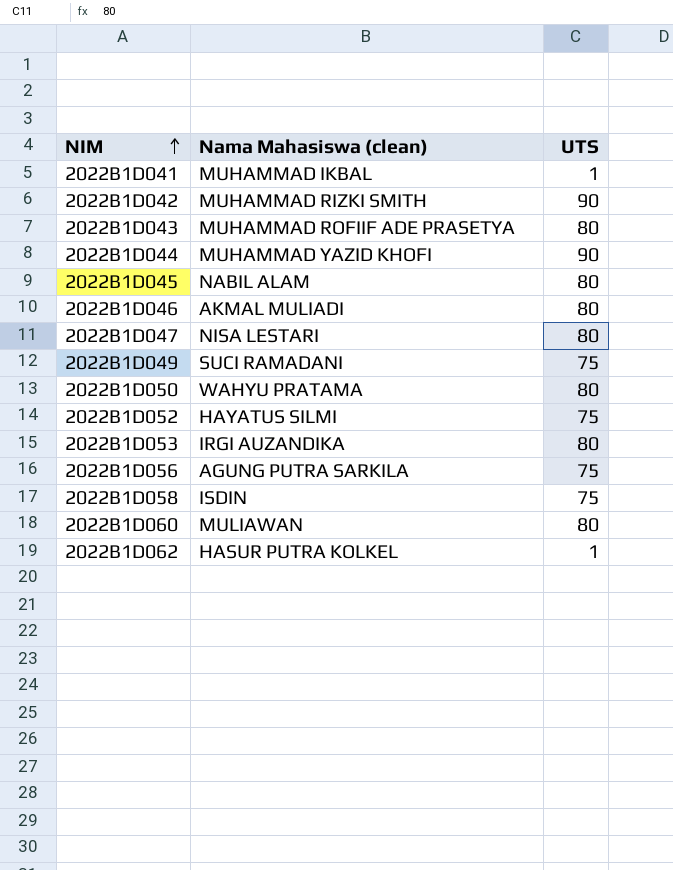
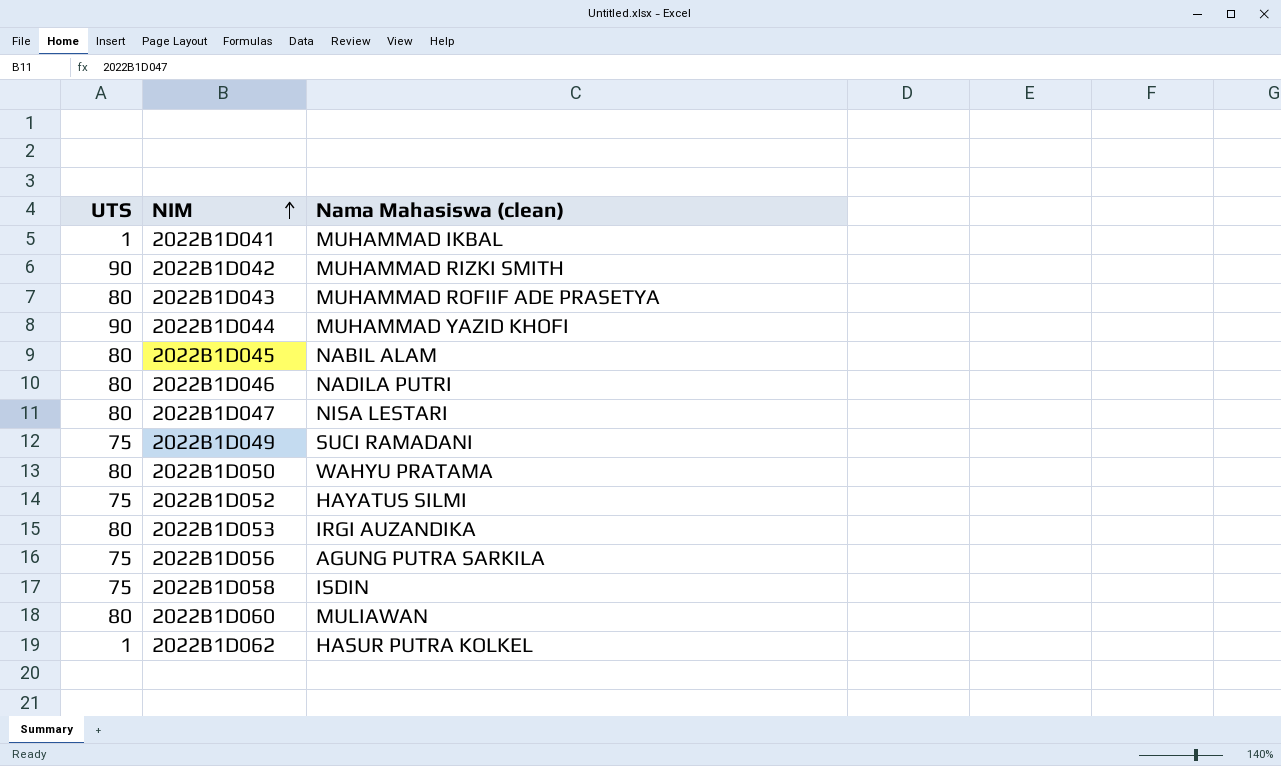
column UTS | position: 3 -> 1
2022B1D046 | Nama Mahasiswa (clean): AKMAL MULIADI -> NADILA PUTRI

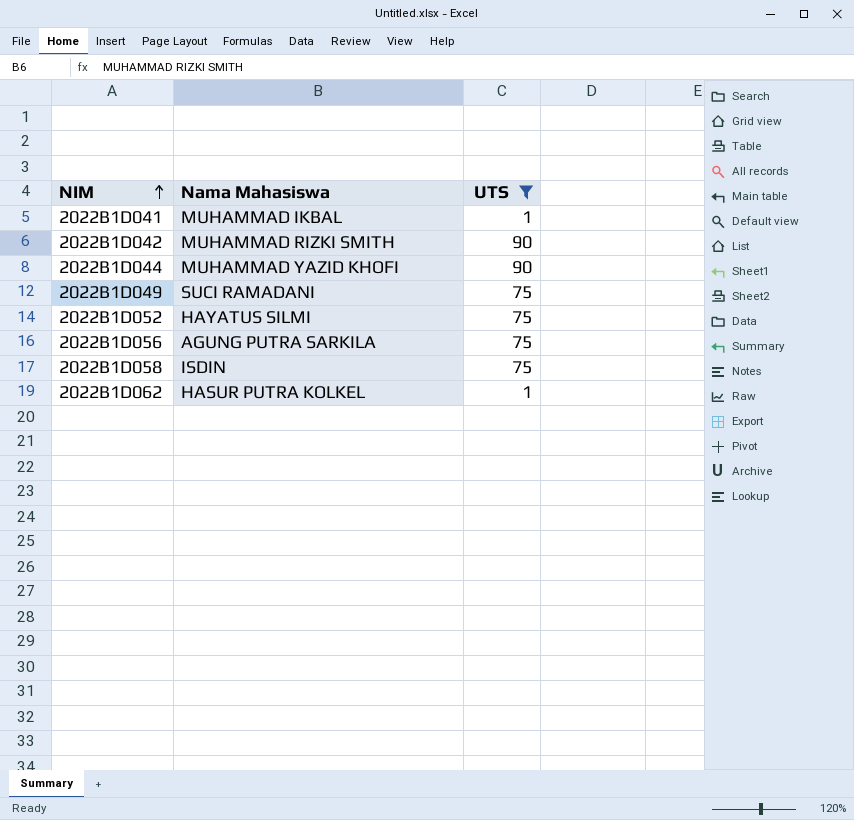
filter: none -> UTS != 80
column name: Nama Mahasiswa (clean) -> Nama Mahasiswa
column UTS | position: 1 -> 3

